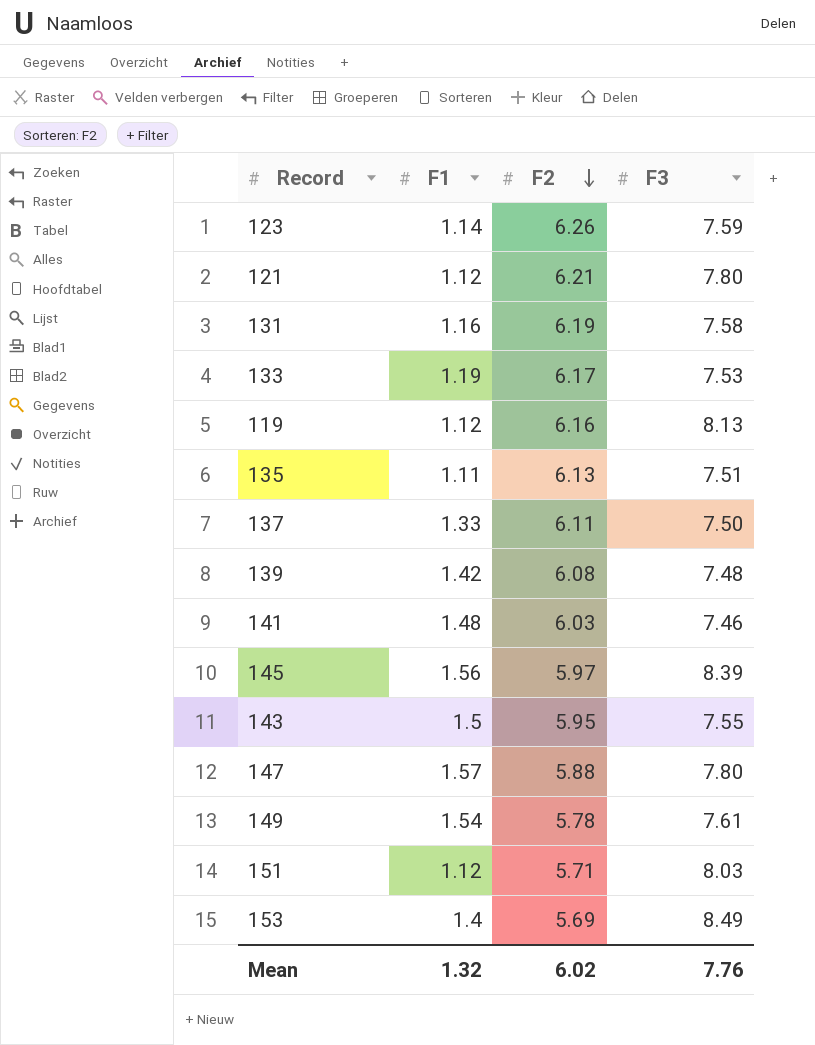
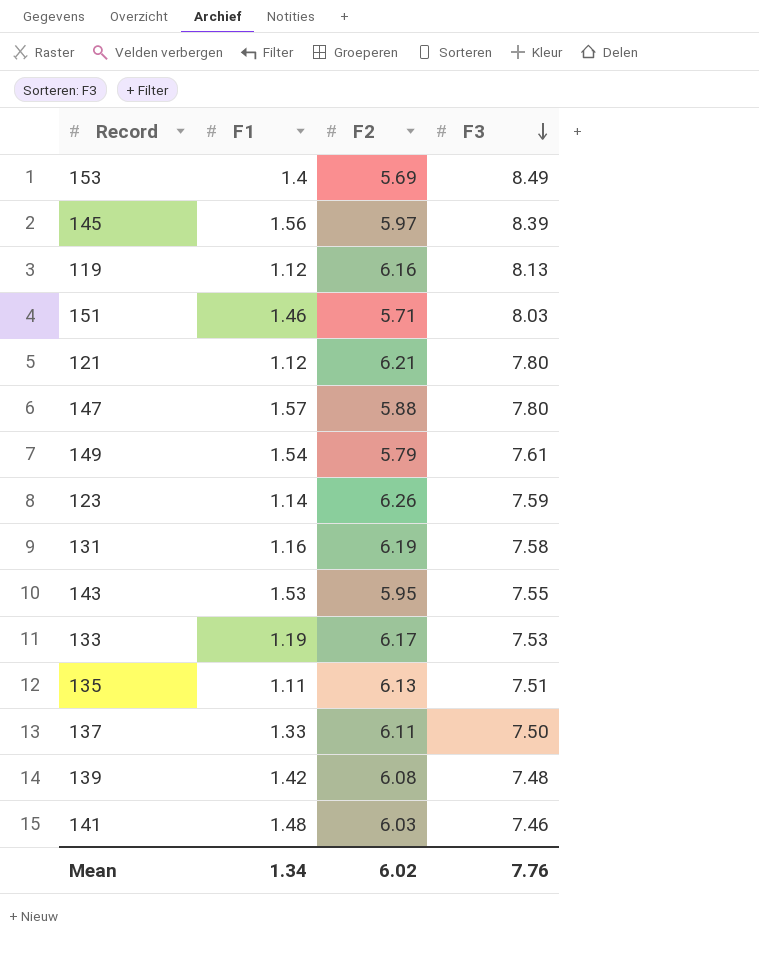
row order: F2 descending -> F3 descending
151 | F1: 1.12 -> 1.46
149 | F2: 5.78 -> 5.79
143 | F1: 1.5 -> 1.53
Mean | F1: 1.32 -> 1.34

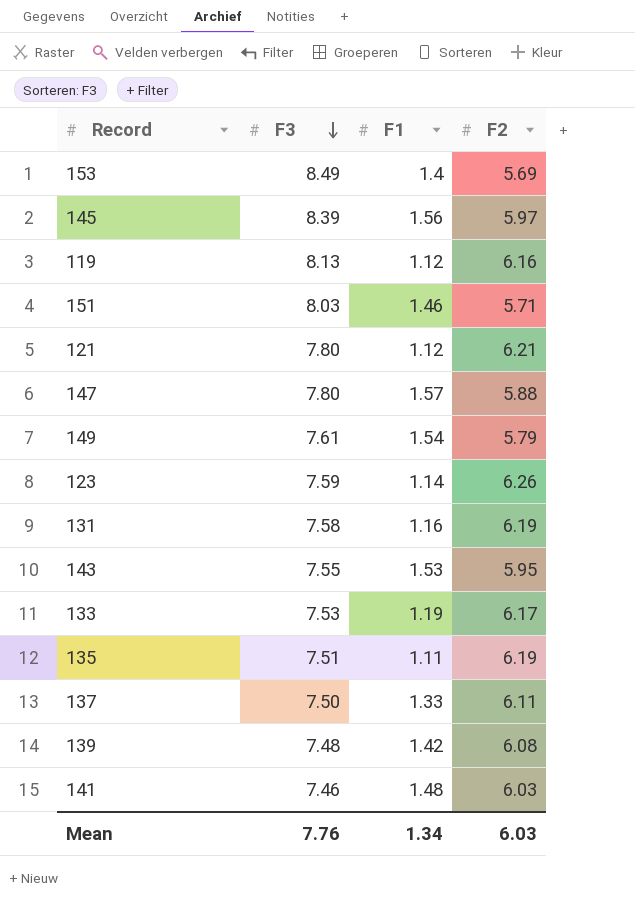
column F3 | position: 4 -> 2
135 | F2: 6.13 -> 6.19
Mean | F2: 6.02 -> 6.03

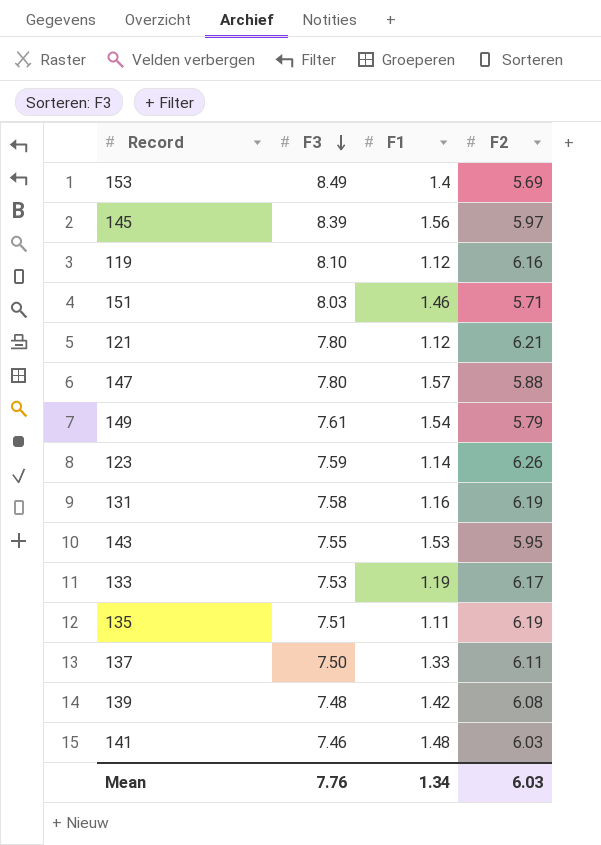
119 | F3: 8.13 -> 8.10

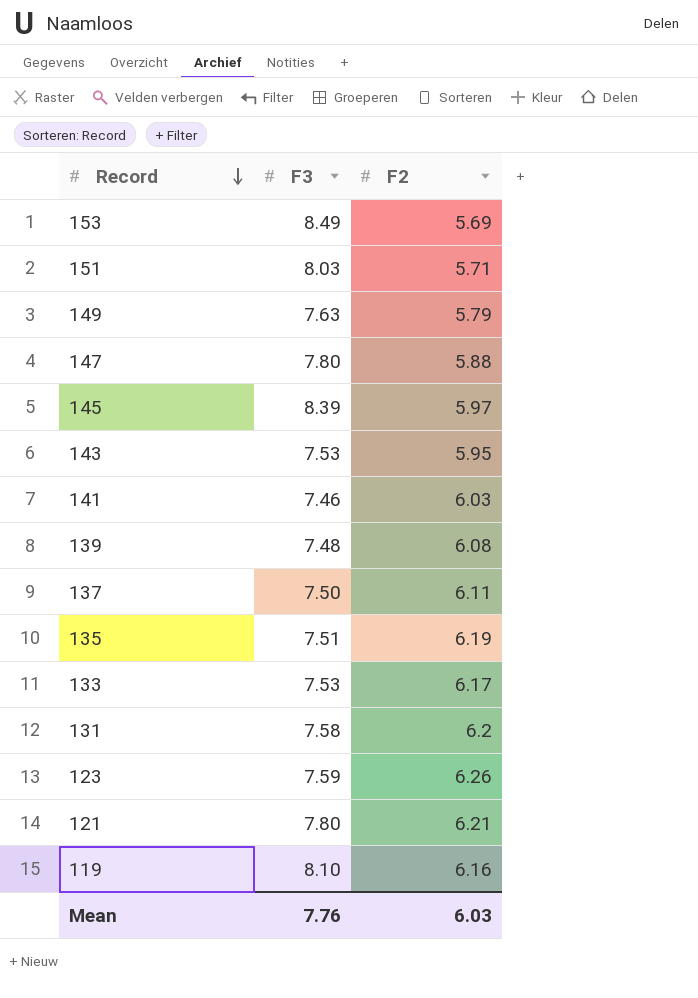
row order: F3 descending -> Record descending
column F1 | position: 3 -> none
149 | F3: 7.61 -> 7.63
143 | F3: 7.55 -> 7.53
131 | F2: 6.19 -> 6.2

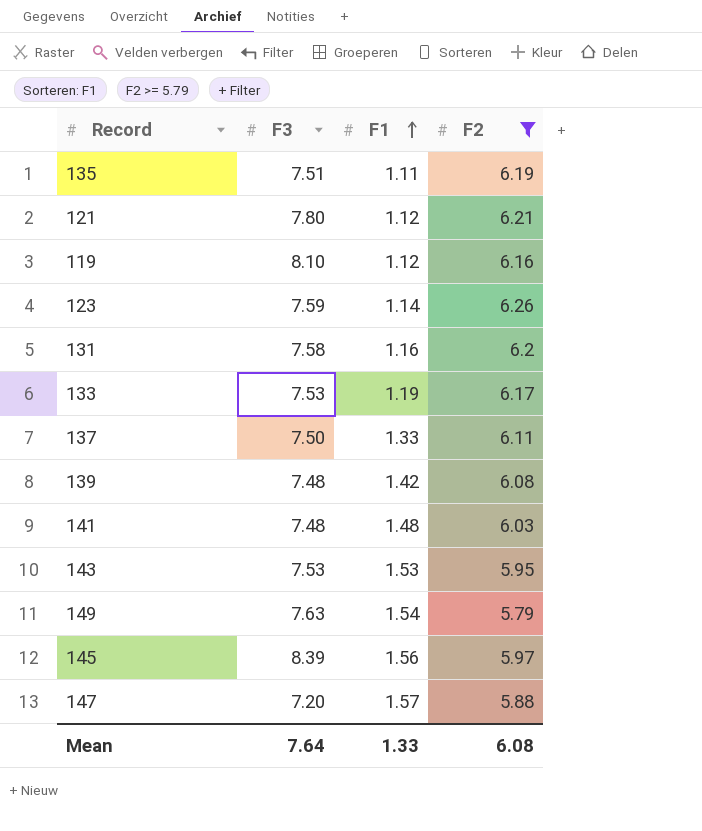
filter: none -> F2 >= 5.79
row order: Record descending -> F1 ascending
column F1 | position: none -> 3
141 | F3: 7.46 -> 7.48
147 | F3: 7.80 -> 7.20
Mean | F3: 7.76 -> 7.64
Mean | F2: 6.03 -> 6.08

